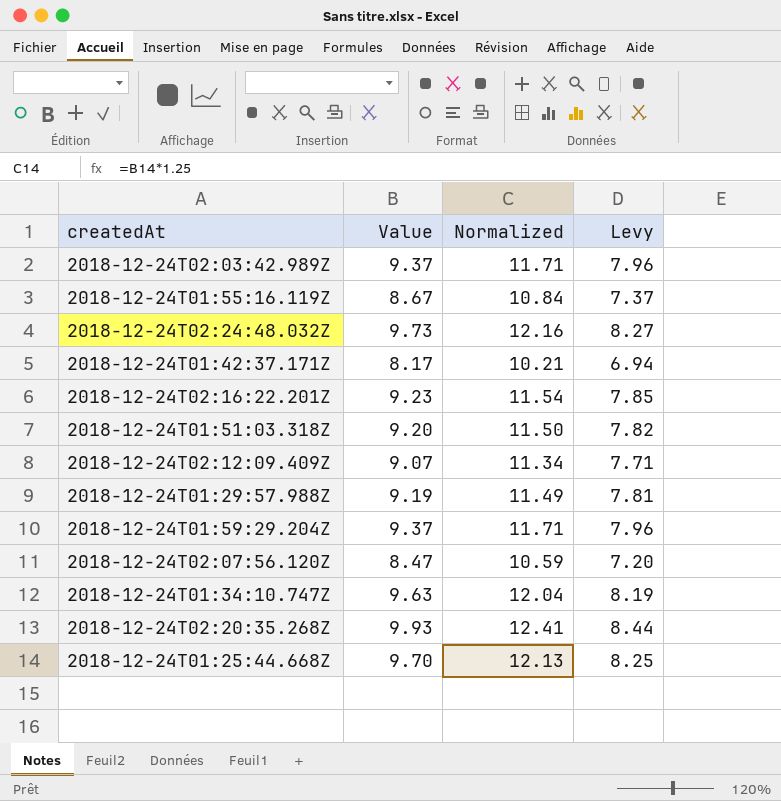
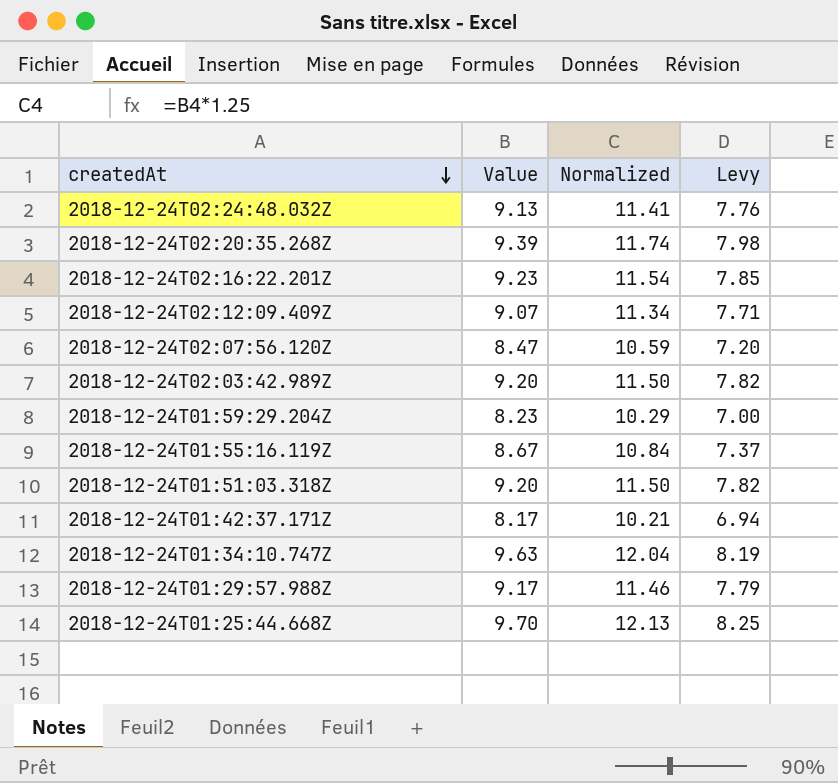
row order: none -> createdAt descending
2018-12-24T02:24:48.032Z | Value: 9.73 -> 9.13
2018-12-24T02:24:48.032Z | Normalized: 12.16 -> 11.41
2018-12-24T02:24:48.032Z | Levy: 8.27 -> 7.76
2018-12-24T02:20:35.268Z | Value: 9.93 -> 9.39
2018-12-24T02:20:35.268Z | Normalized: 12.41 -> 11.74
2018-12-24T02:20:35.268Z | Levy: 8.44 -> 7.98
2018-12-24T02:03:42.989Z | Value: 9.37 -> 9.20
2018-12-24T02:03:42.989Z | Normalized: 11.71 -> 11.50
2018-12-24T02:03:42.989Z | Levy: 7.96 -> 7.82
2018-12-24T01:59:29.204Z | Value: 9.37 -> 8.23
2018-12-24T01:59:29.204Z | Normalized: 11.71 -> 10.29
2018-12-24T01:59:29.204Z | Levy: 7.96 -> 7.00
2018-12-24T01:29:57.988Z | Value: 9.19 -> 9.17
2018-12-24T01:29:57.988Z | Normalized: 11.49 -> 11.46
2018-12-24T01:29:57.988Z | Levy: 7.81 -> 7.79

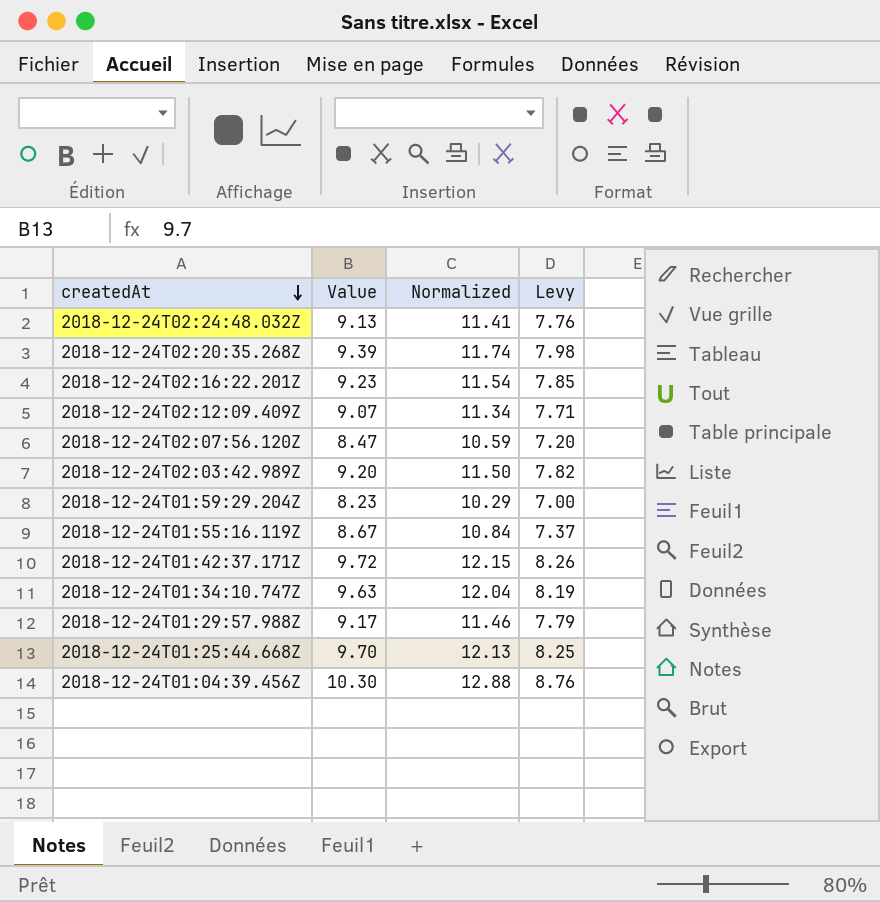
row 2018-12-24T01:51:03.318Z: 9.20 | 11.50 | 7.82 -> none
2018-12-24T01:42:37.171Z | Value: 8.17 -> 9.72
2018-12-24T01:42:37.171Z | Normalized: 10.21 -> 12.15
2018-12-24T01:42:37.171Z | Levy: 6.94 -> 8.26
row 2018-12-24T01:04:39.456Z: none -> 10.30 | 12.88 | 8.76

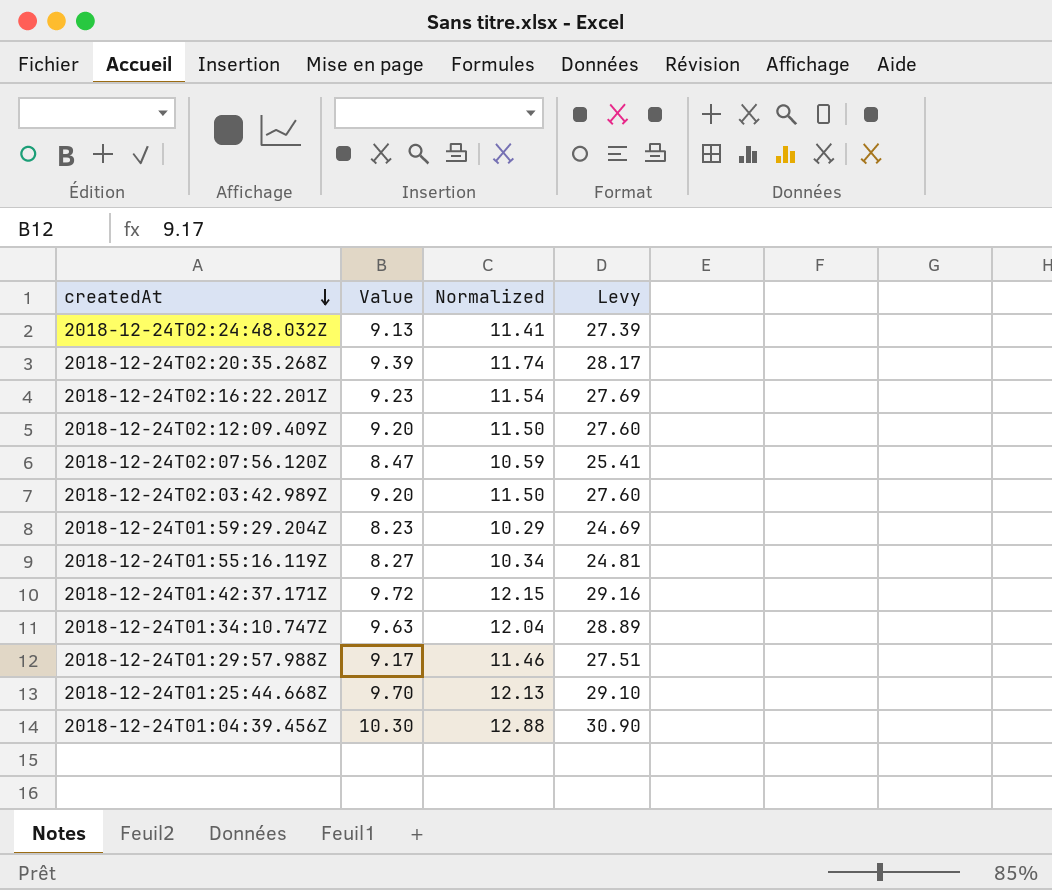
column Levy | formula: [Value] * 0.85 -> [Value] * 3
2018-12-24T02:12:09.409Z | Value: 9.07 -> 9.20
2018-12-24T02:12:09.409Z | Normalized: 11.34 -> 11.50
2018-12-24T01:55:16.119Z | Value: 8.67 -> 8.27
2018-12-24T01:55:16.119Z | Normalized: 10.84 -> 10.34

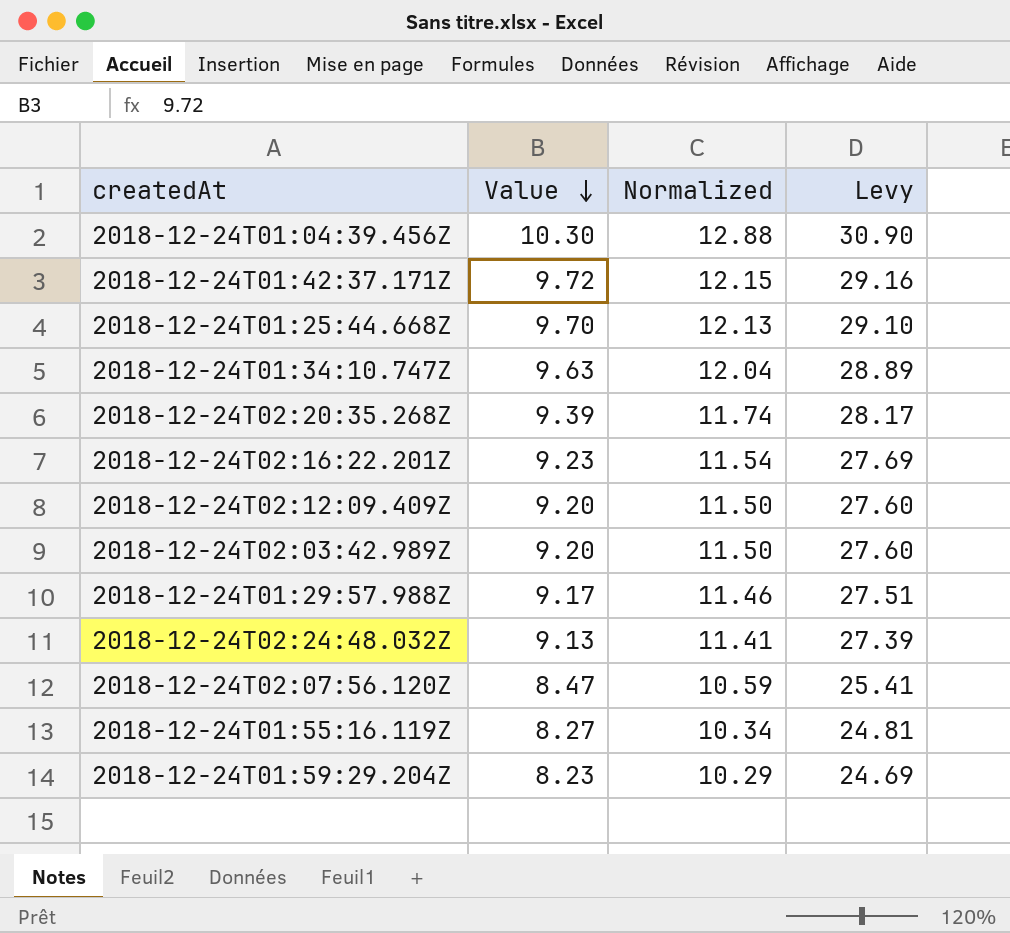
row order: createdAt descending -> Value descending

